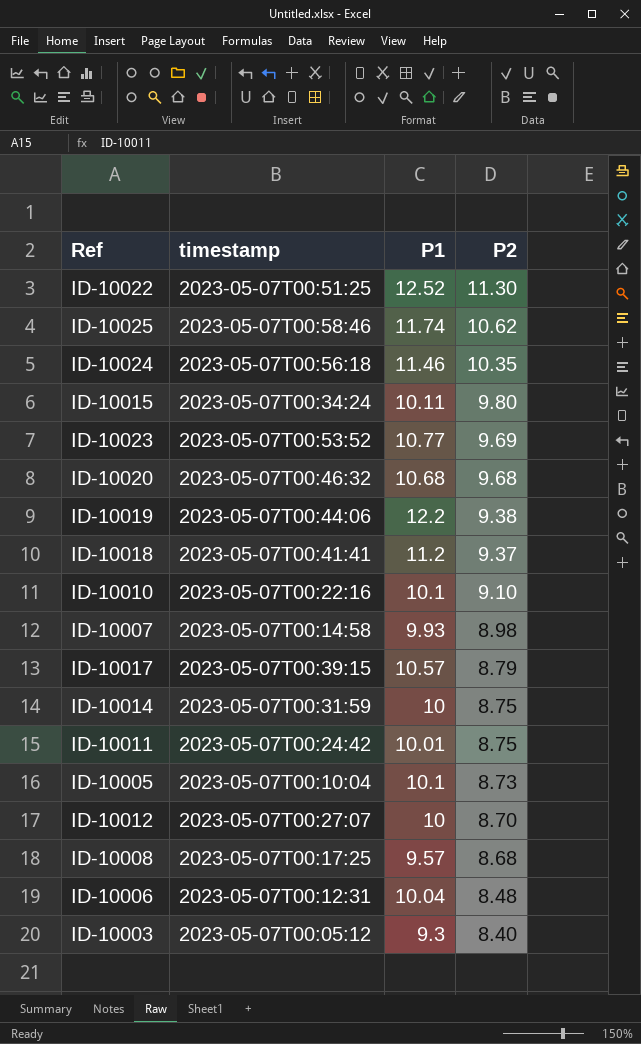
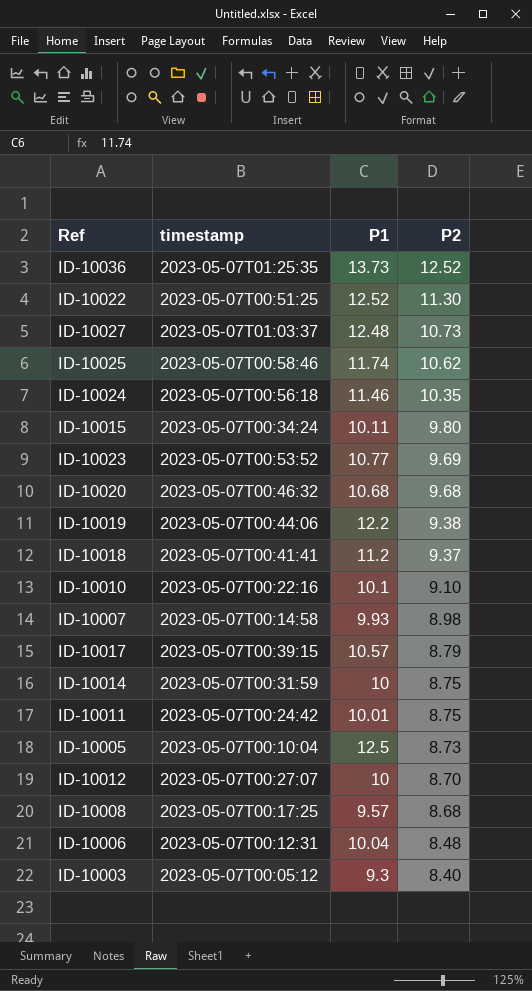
row ID-10036: none -> 2023-05-07T01:25:35 | 13.73 | 12.52
row ID-10027: none -> 2023-05-07T01:03:37 | 12.48 | 10.73
ID-10005 | P1: 10.1 -> 12.5

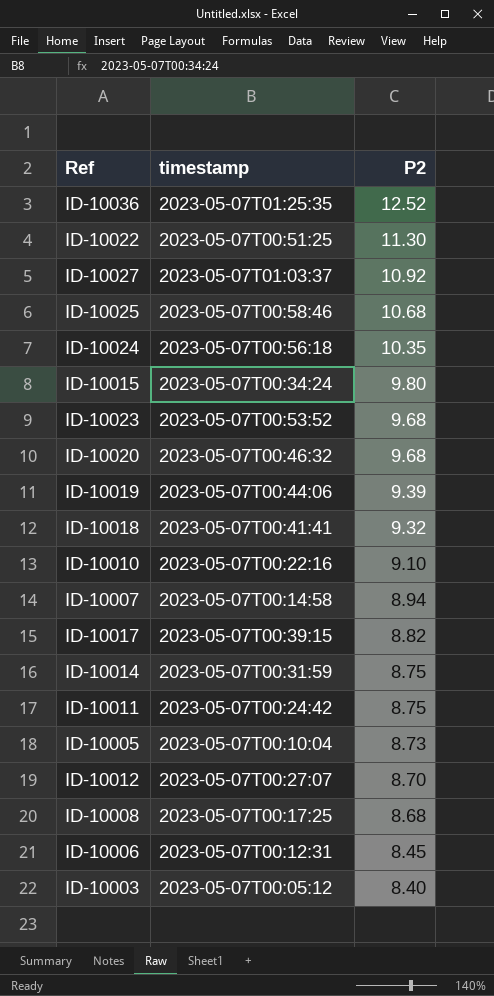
column P1 | position: 3 -> none
ID-10027 | P2: 10.73 -> 10.92
ID-10025 | P2: 10.62 -> 10.68
ID-10023 | P2: 9.69 -> 9.68
ID-10019 | P2: 9.38 -> 9.39
ID-10018 | P2: 9.37 -> 9.32
ID-10007 | P2: 8.98 -> 8.94
ID-10017 | P2: 8.79 -> 8.82
ID-10006 | P2: 8.48 -> 8.45

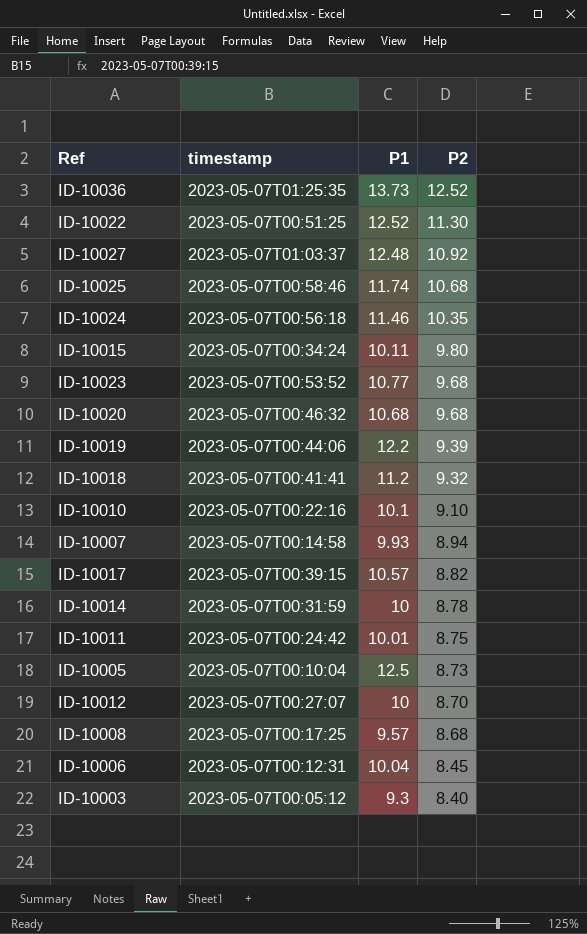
column P1 | position: none -> 3
ID-10014 | P2: 8.75 -> 8.78

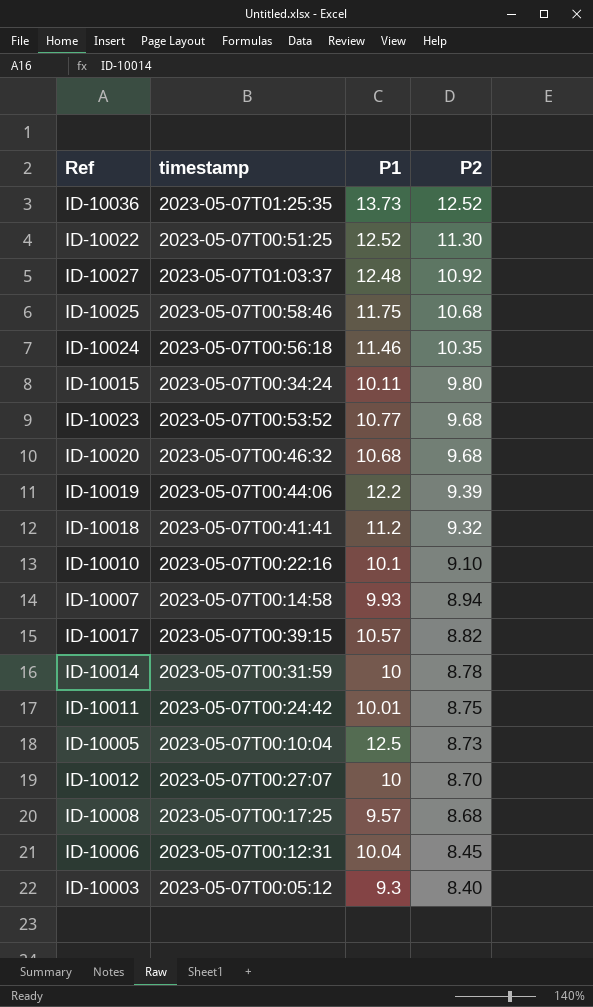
ID-10025 | P1: 11.74 -> 11.75

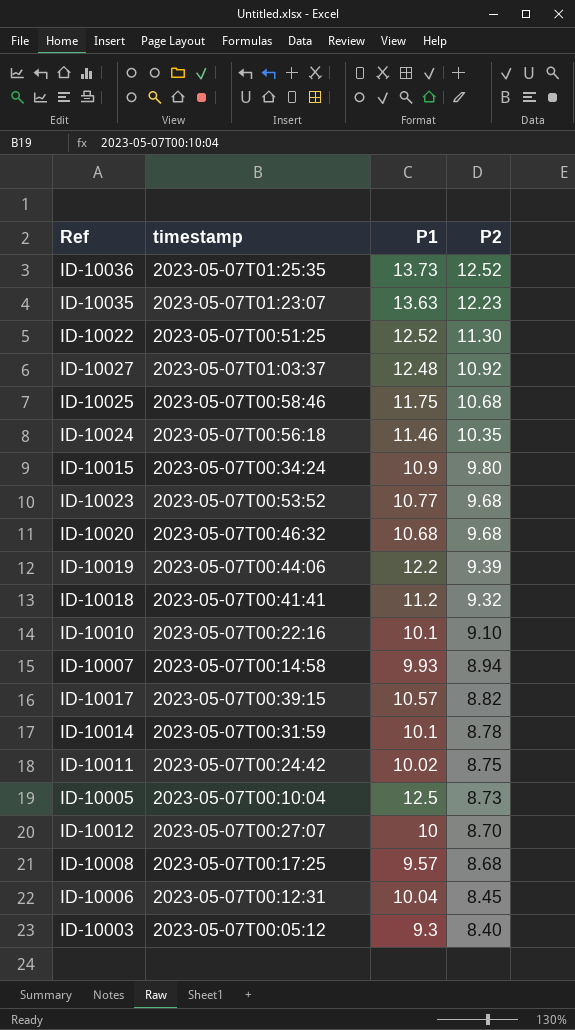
row ID-10035: none -> 2023-05-07T01:23:07 | 13.63 | 12.23
ID-10015 | P1: 10.11 -> 10.9
ID-10014 | P1: 10 -> 10.1
ID-10011 | P1: 10.01 -> 10.02

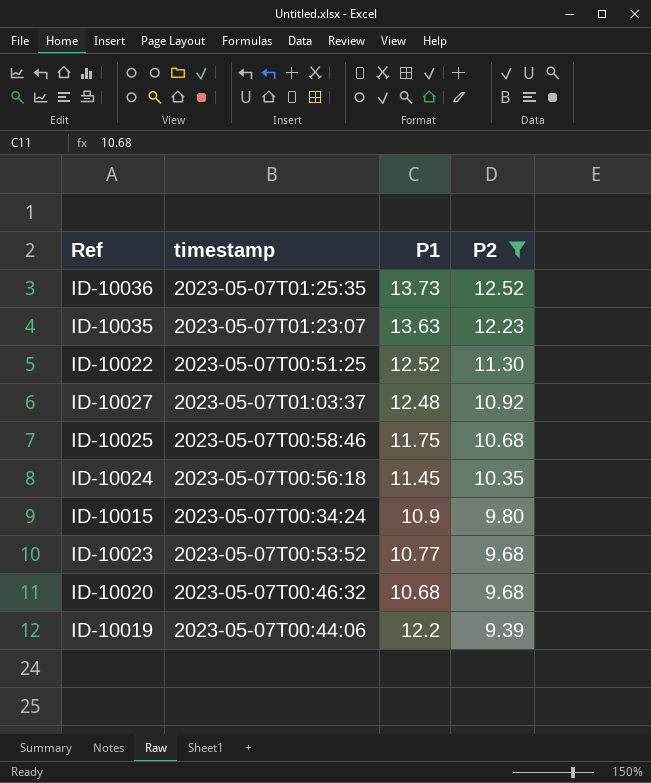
filter: none -> P2 >= 9.39
ID-10024 | P1: 11.46 -> 11.45

